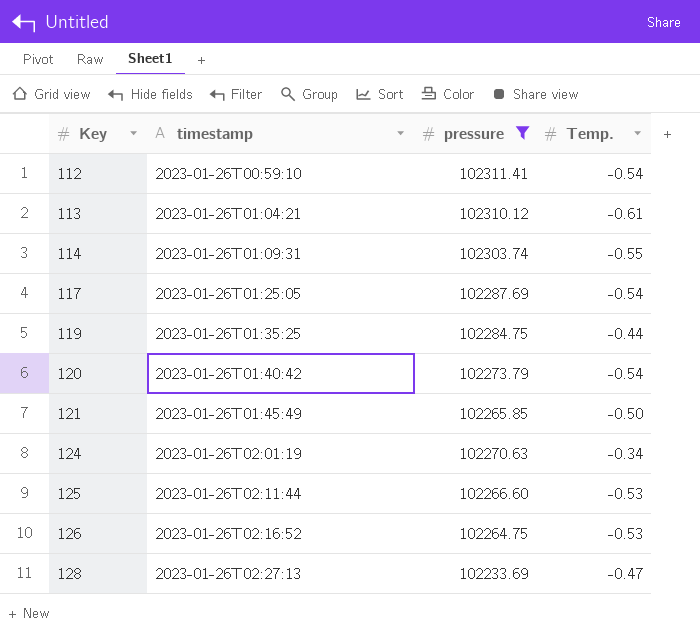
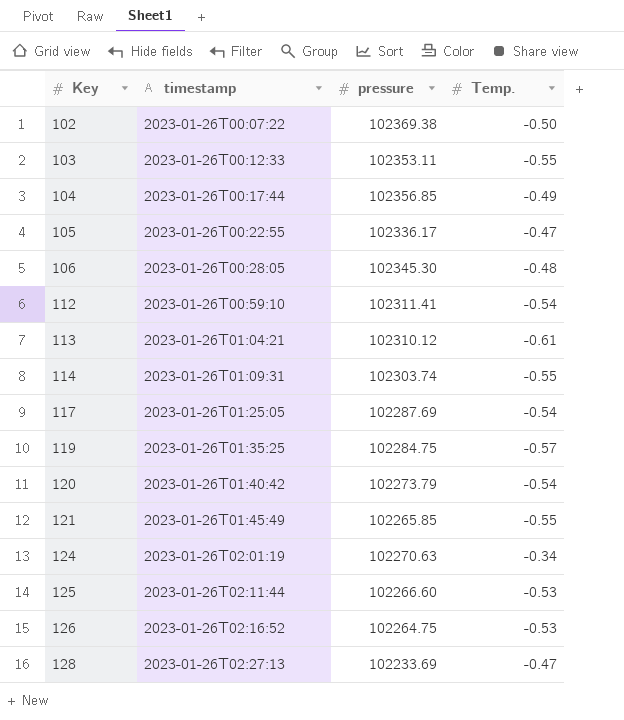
filter: pressure <= 102311.41 -> none
119 | Temp.: -0.44 -> -0.57
121 | Temp.: -0.50 -> -0.55

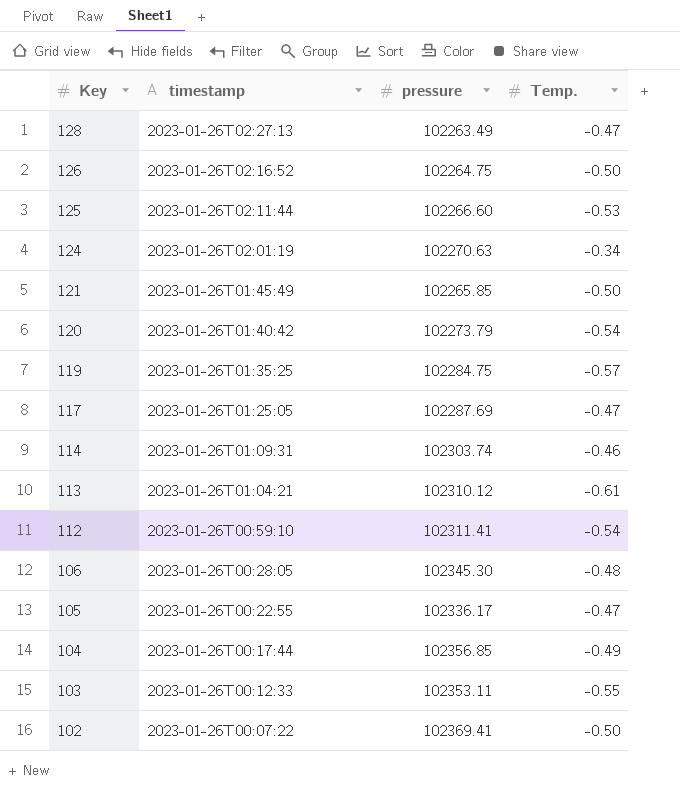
row order: Key ascending -> Key descending
128 | pressure: 102233.69 -> 102263.49
126 | Temp.: -0.53 -> -0.50
121 | Temp.: -0.55 -> -0.50
117 | Temp.: -0.54 -> -0.47
114 | Temp.: -0.55 -> -0.46
102 | pressure: 102369.38 -> 102369.41

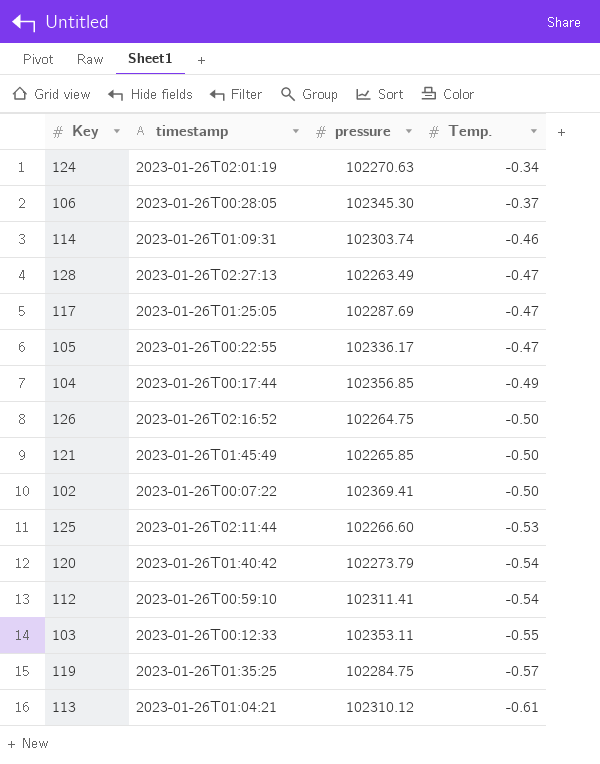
row order: Key descending -> Temp. descending
106 | Temp.: -0.48 -> -0.37

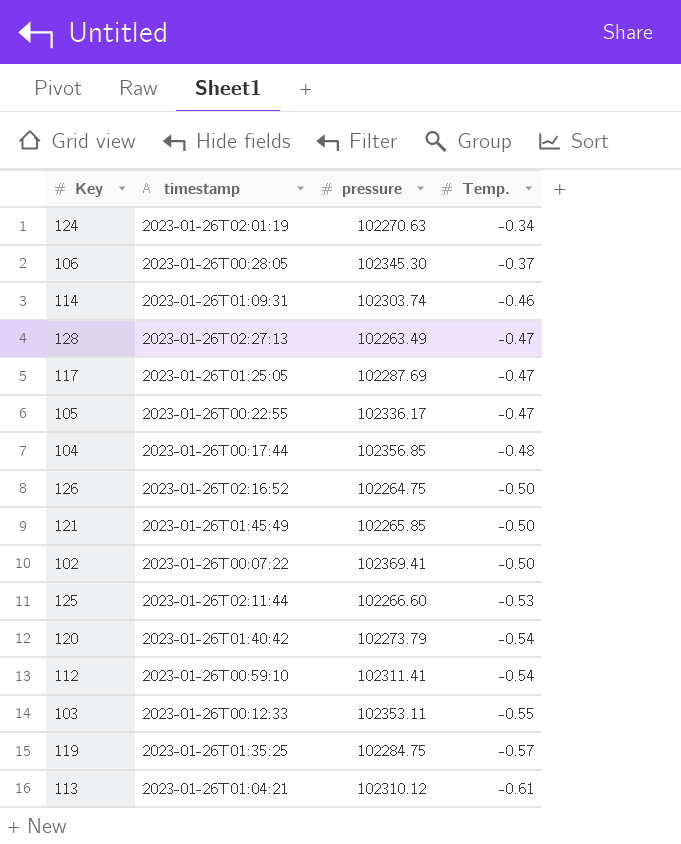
104 | Temp.: -0.49 -> -0.48

